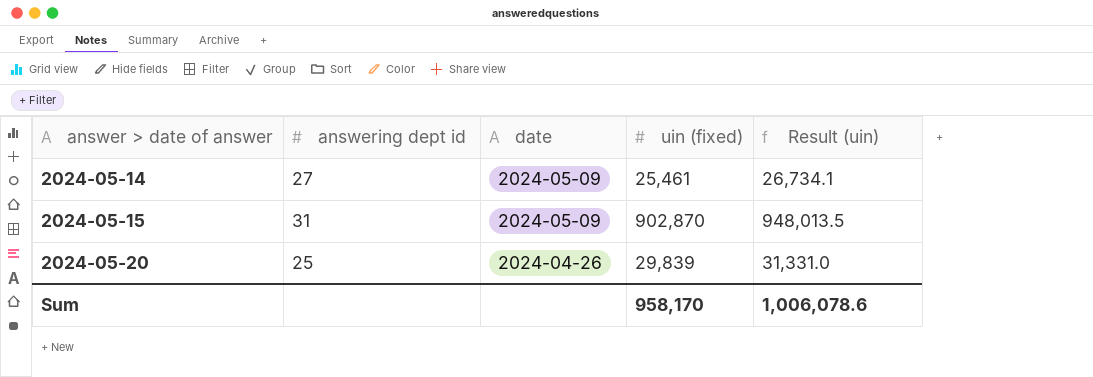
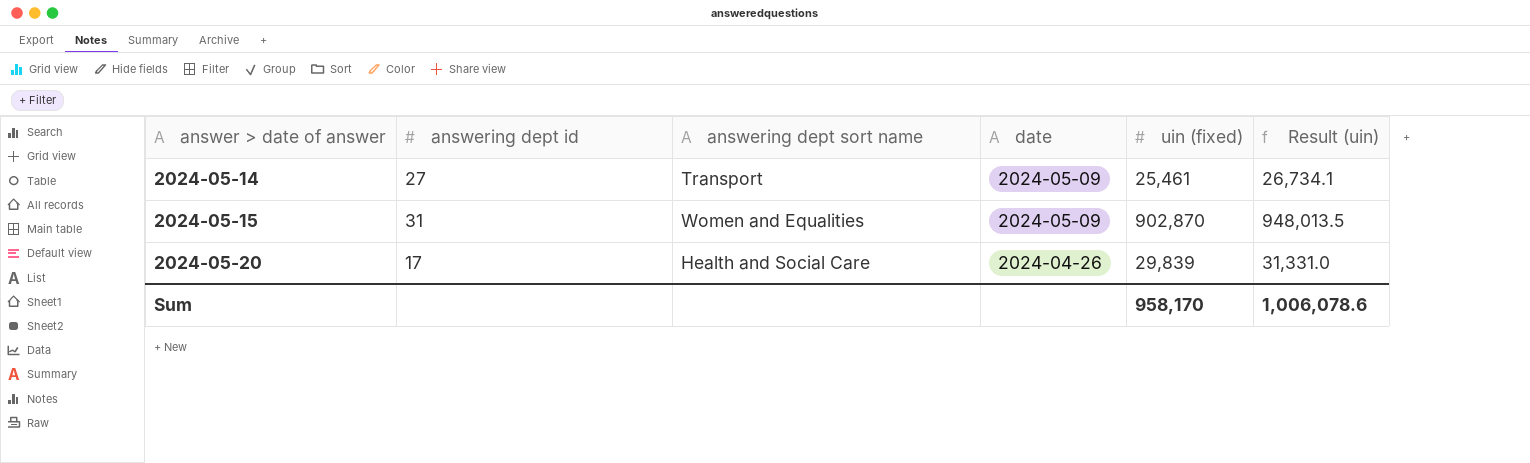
column answering dept sort name | position: none -> 3
2024-05-20 | answering dept id: 25 -> 17

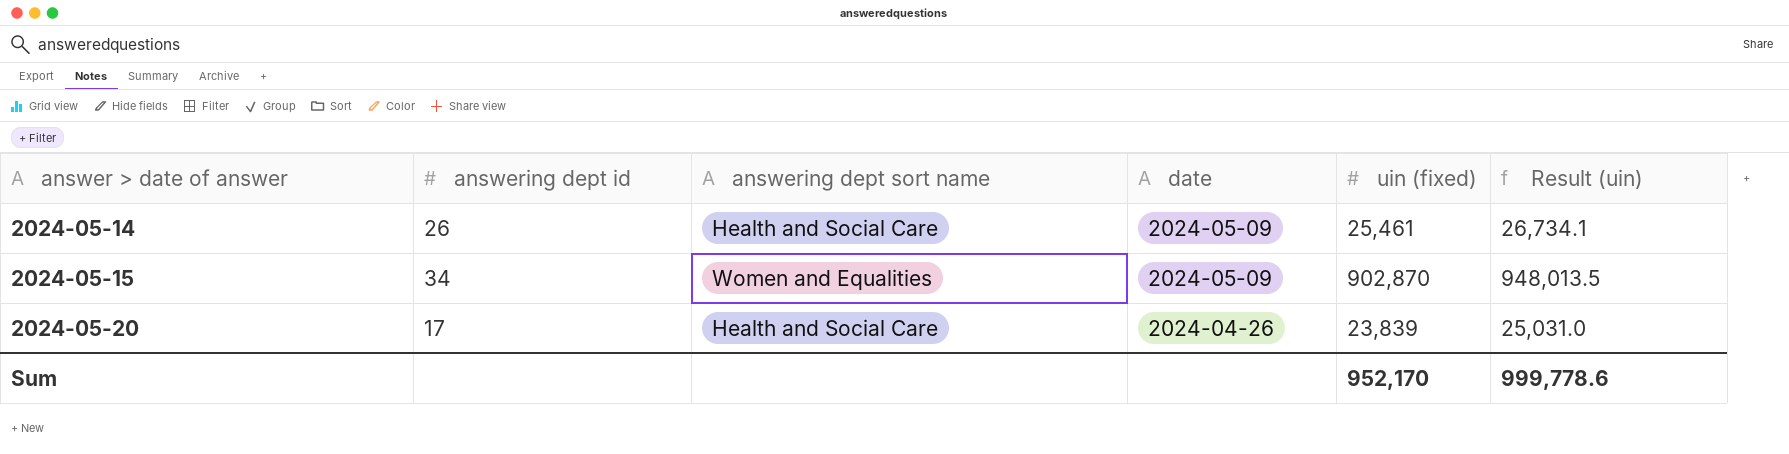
2024-05-14 | answering dept id: 27 -> 26
2024-05-14 | answering dept sort name: Transport -> Health and Social Care
2024-05-15 | answering dept id: 31 -> 34
2024-05-20 | uin (fixed): 29,839 -> 23,839
2024-05-20 | Result (uin): 31,331.0 -> 25,031.0
Sum | uin (fixed): 958,170 -> 952,170
Sum | Result (uin): 1,006,078.6 -> 999,778.6

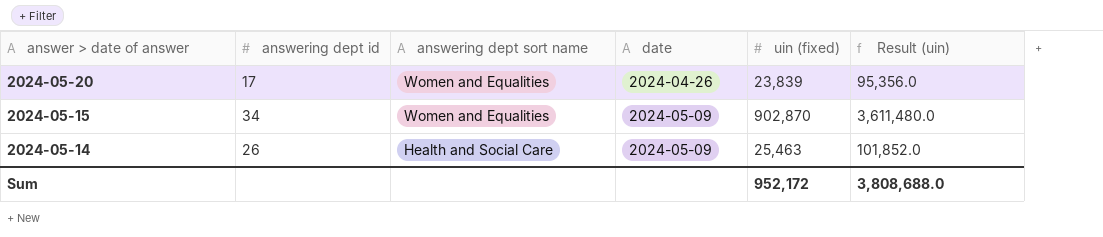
row order: answer > date of answer ascending -> answer > date of answer descending
column Result (uin) | formula: [uin (fixed)] * 1.05 -> [uin (fixed)] * 4
2024-05-20 | answering dept sort name: Health and Social Care -> Women and Equalities
2024-05-14 | uin (fixed): 25,461 -> 25,463
Sum | uin (fixed): 952,170 -> 952,172
Sum | Result (uin): 999,778.6 -> 3,808,688.0

